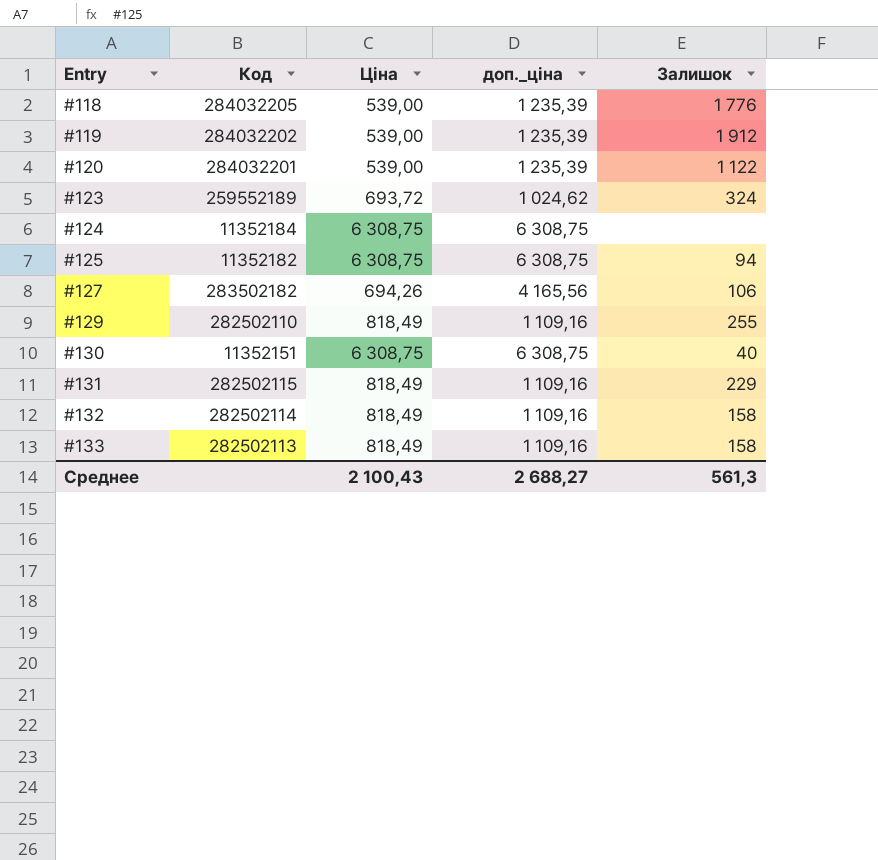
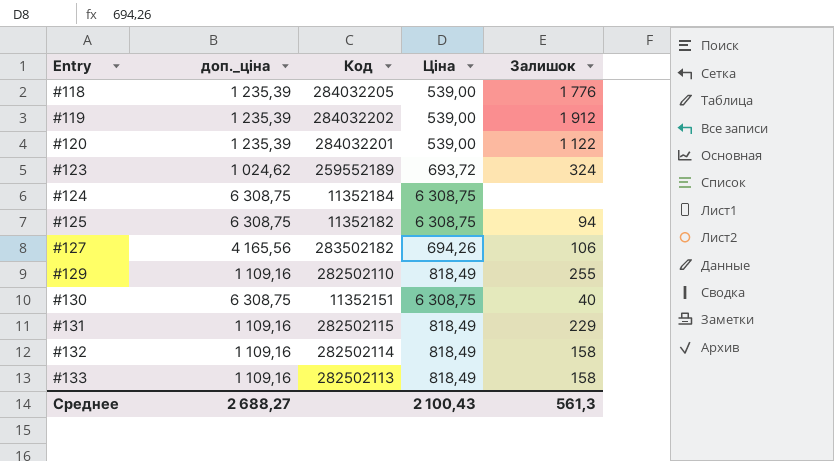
column доп._ціна | position: 4 -> 2

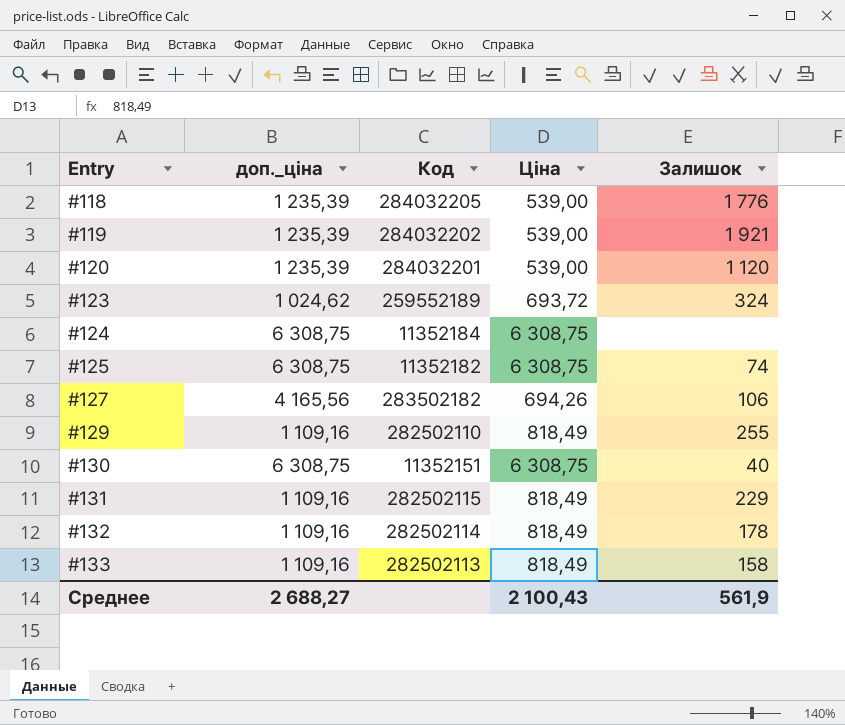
#119 | Залишок: 1 912 -> 1 921
#120 | Залишок: 1 122 -> 1 120
#125 | Залишок: 94 -> 74
#132 | Залишок: 158 -> 178
Среднее | Залишок: 561,3 -> 561,9

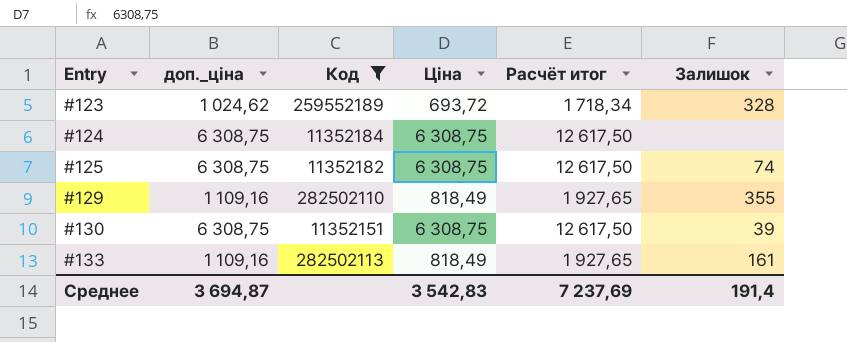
filter: none -> Код <= 282502113
column Расчёт итог | formula: none -> [доп._ціна] + [Ціна]
#123 | Залишок: 324 -> 328
#129 | Залишок: 255 -> 355
#130 | Залишок: 40 -> 39
#133 | Залишок: 158 -> 161
Среднее | доп._ціна: 2 688,27 -> 3 694,87
Среднее | Ціна: 2 100,43 -> 3 542,83
Среднее | Залишок: 561,9 -> 191,4

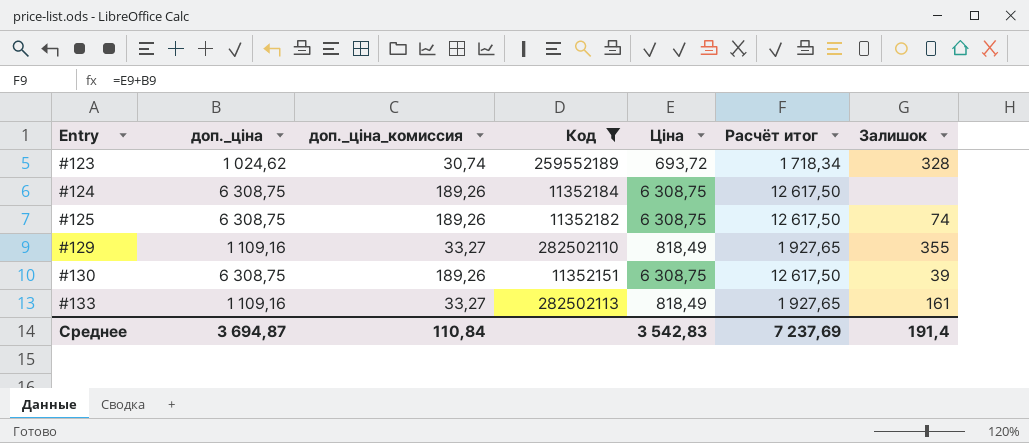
column доп._ціна_комиссия | formula: none -> [доп._ціна] * 0,03

